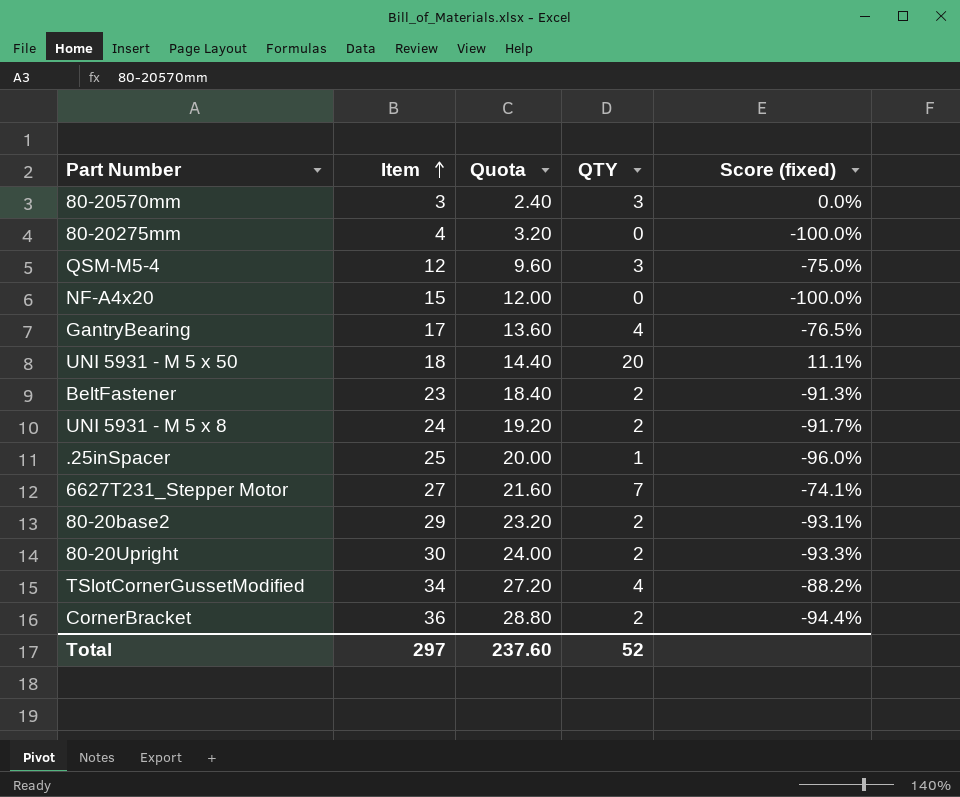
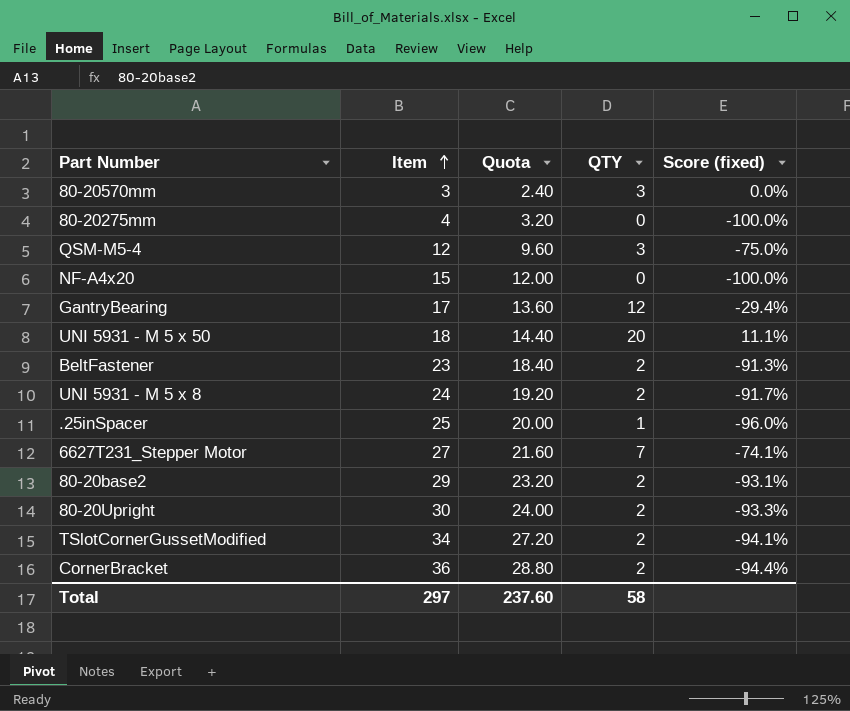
GantryBearing | QTY: 4 -> 12
GantryBearing | Score (fixed): -76.5% -> -29.4%
TSlotCornerGussetModified | QTY: 4 -> 2
TSlotCornerGussetModified | Score (fixed): -88.2% -> -94.1%
Total | QTY: 52 -> 58

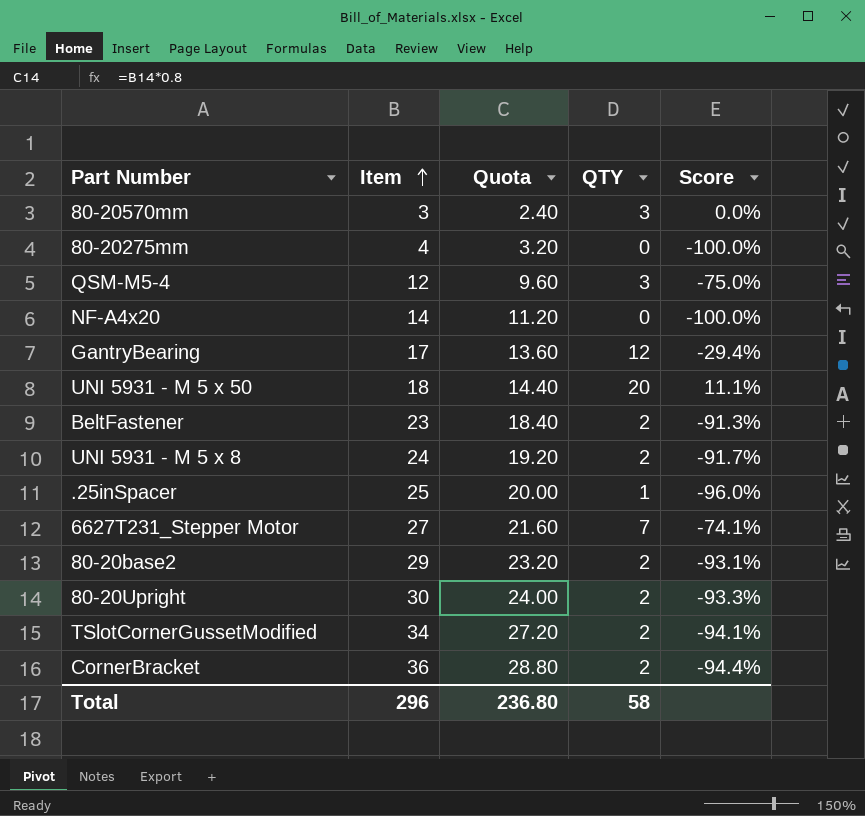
column name: Score (fixed) -> Score
NF-A4x20 | Item: 15 -> 14
NF-A4x20 | Quota: 12.00 -> 11.20
Total | Item: 297 -> 296
Total | Quota: 237.60 -> 236.80

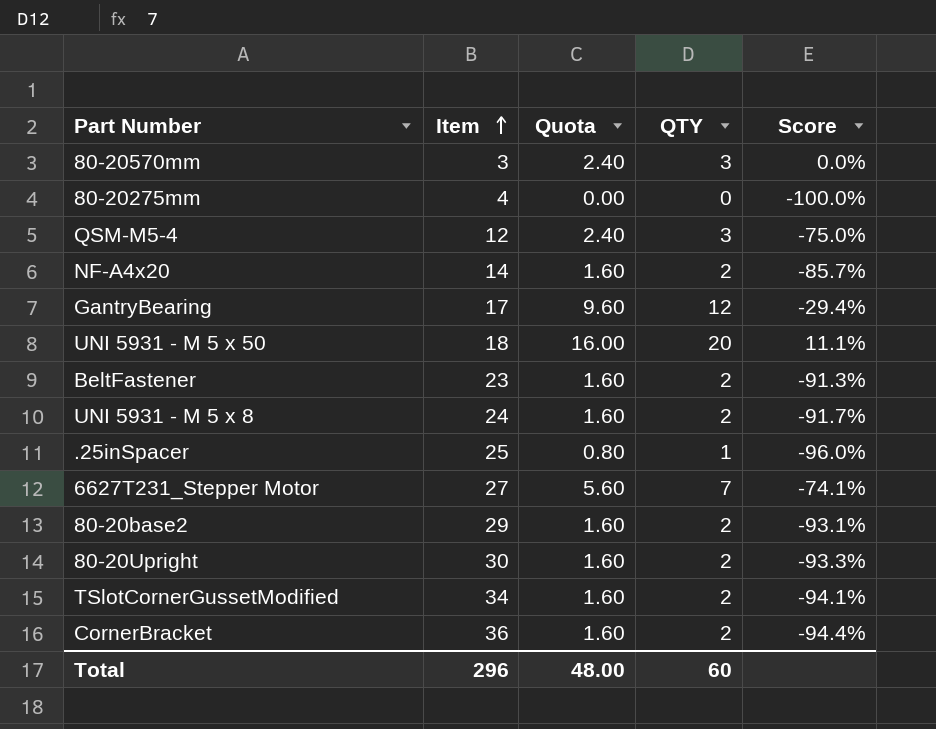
column Quota | formula: [Item] * 0.8 -> [QTY] * 0.8
NF-A4x20 | QTY: 0 -> 2
NF-A4x20 | Score: -100.0% -> -85.7%
Total | Quota: 236.80 -> 48.00
Total | QTY: 58 -> 60

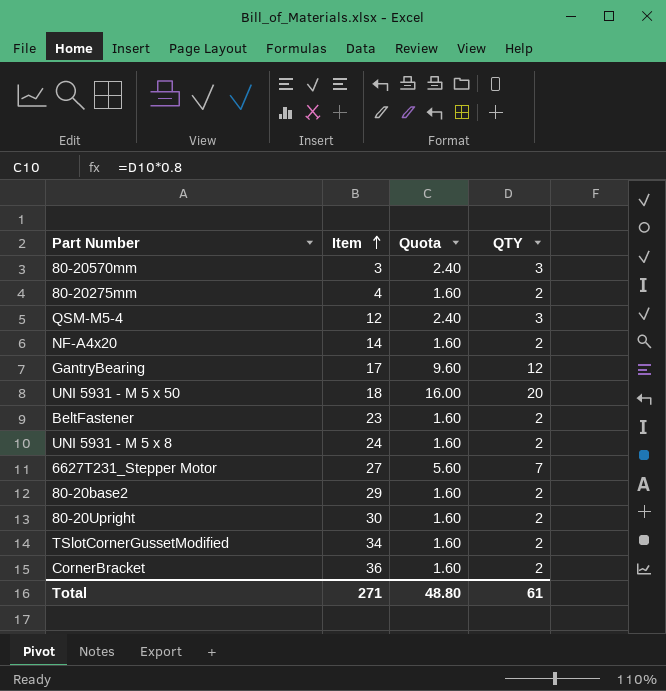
column Score | formula: ([QTY] - [Item]) / [Item] -> none
row .25inSpacer: 25 | 0.80 | 1 | -96.0% -> none
80-20275mm | Quota: 0.00 -> 1.60
80-20275mm | QTY: 0 -> 2
Total | Item: 296 -> 271
Total | Quota: 48.00 -> 48.80
Total | QTY: 60 -> 61

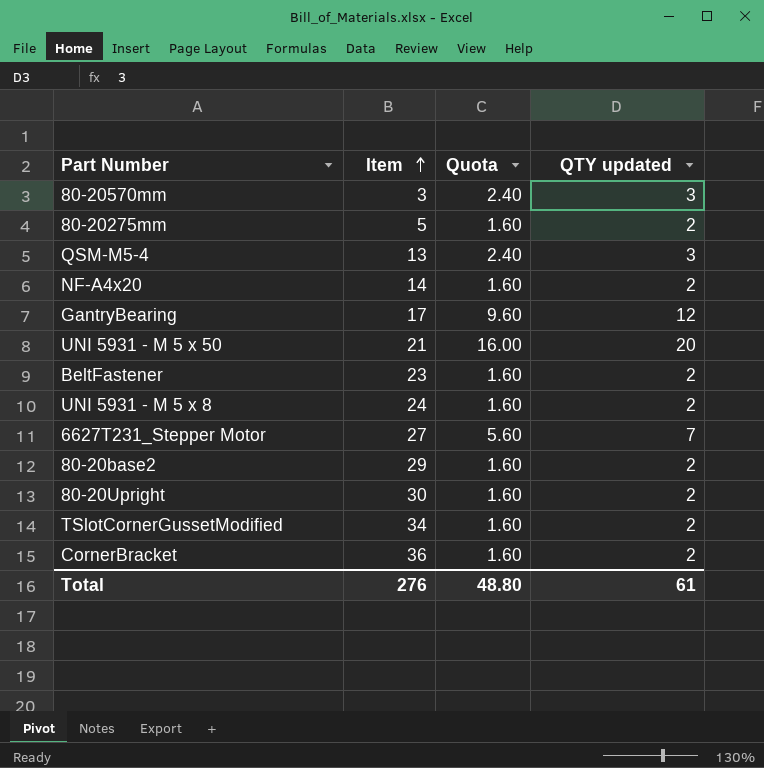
column name: QTY -> QTY updated
80-20275mm | Item: 4 -> 5
QSM-M5-4 | Item: 12 -> 13
UNI 5931 - M 5 x 50 | Item: 18 -> 21
Total | Item: 271 -> 276

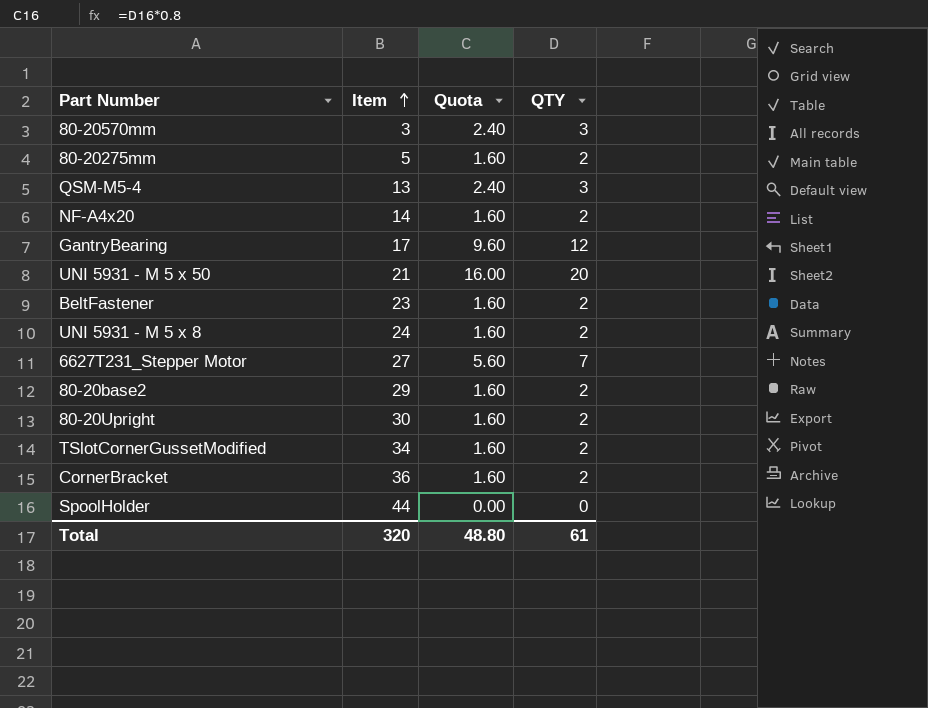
column name: QTY updated -> QTY
row SpoolHolder: none -> 44 | 0.00 | 0
Total | Item: 276 -> 320

